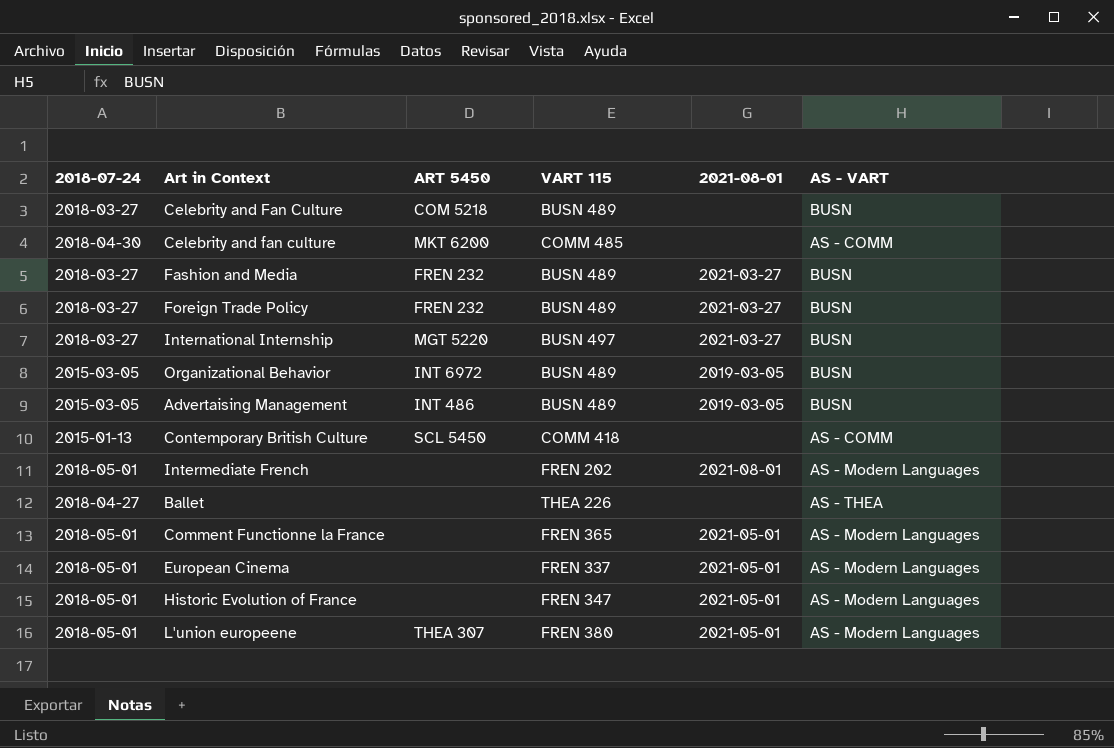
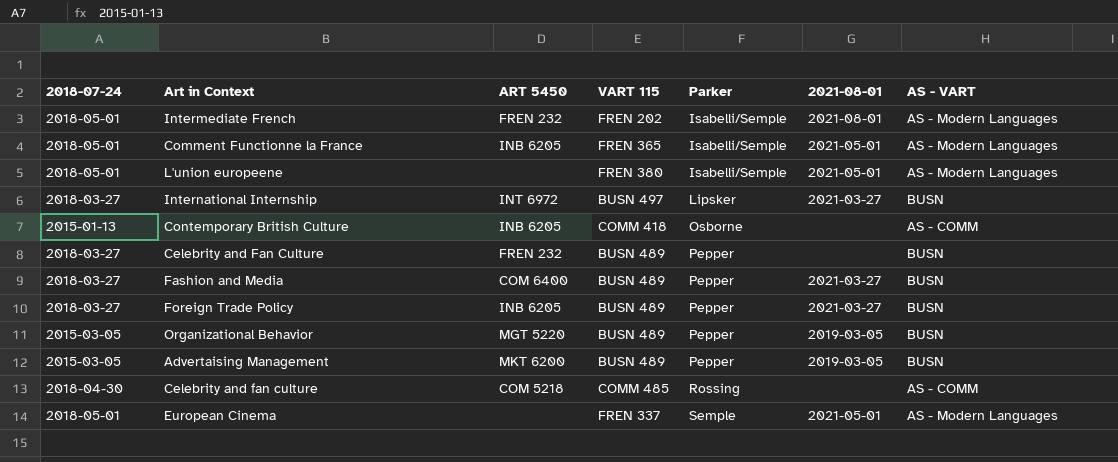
row order: none -> Parker ascending
column Parker | position: none -> 5
row Ballet: 2018-04-27 | none | THEA 226 | none | AS - THEA -> none
row Historic Evolution of France: 2018-05-01 | none | FREN 347 | 2021-05-01 | AS - Modern Languages -> none
Intermediate French | ART 5450: none -> FREN 232
Comment Functionne la France | ART 5450: none -> INB 6205
L'union europeene | ART 5450: THEA 307 -> none
International Internship | ART 5450: MGT 5220 -> INT 6972
Contemporary British Culture | ART 5450: SCL 5450 -> INB 6205
Celebrity and Fan Culture | ART 5450: COM 5218 -> FREN 232
Fashion and Media | ART 5450: FREN 232 -> COM 6400
Foreign Trade Policy | ART 5450: FREN 232 -> INB 6205
Organizational Behavior | ART 5450: INT 6972 -> MGT 5220
Advertaising Management | ART 5450: INT 486 -> MKT 6200
Celebrity and fan culture | ART 5450: MKT 6200 -> COM 5218

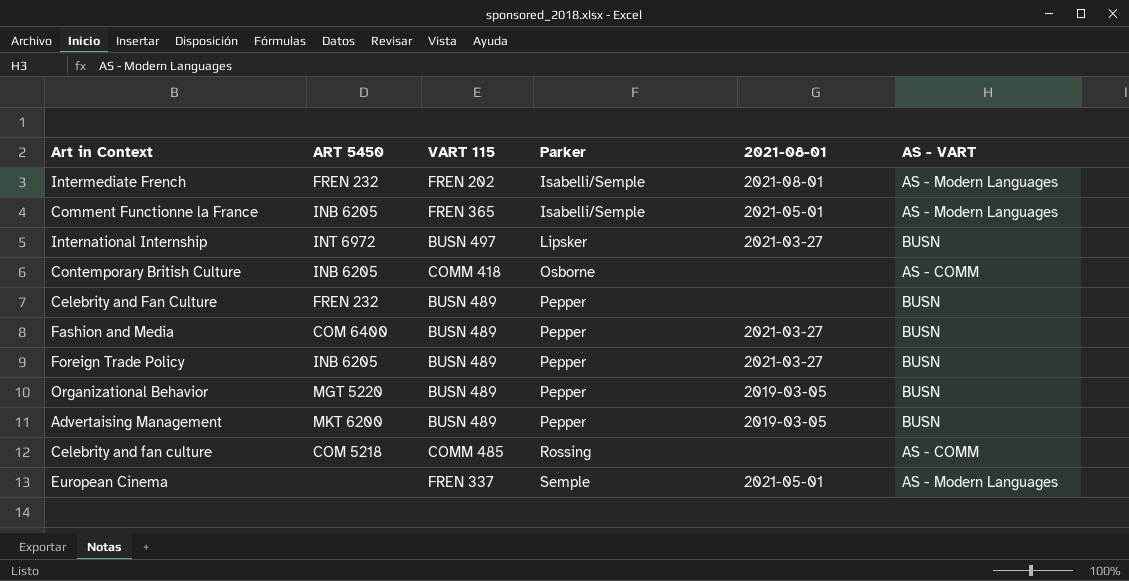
column 2018-07-24 | position: 1 -> none
row L'union europeene: 2018-05-01 | none | FREN 380 | Isabelli/Semple | 2021-05-01 | AS - Modern Languages -> none

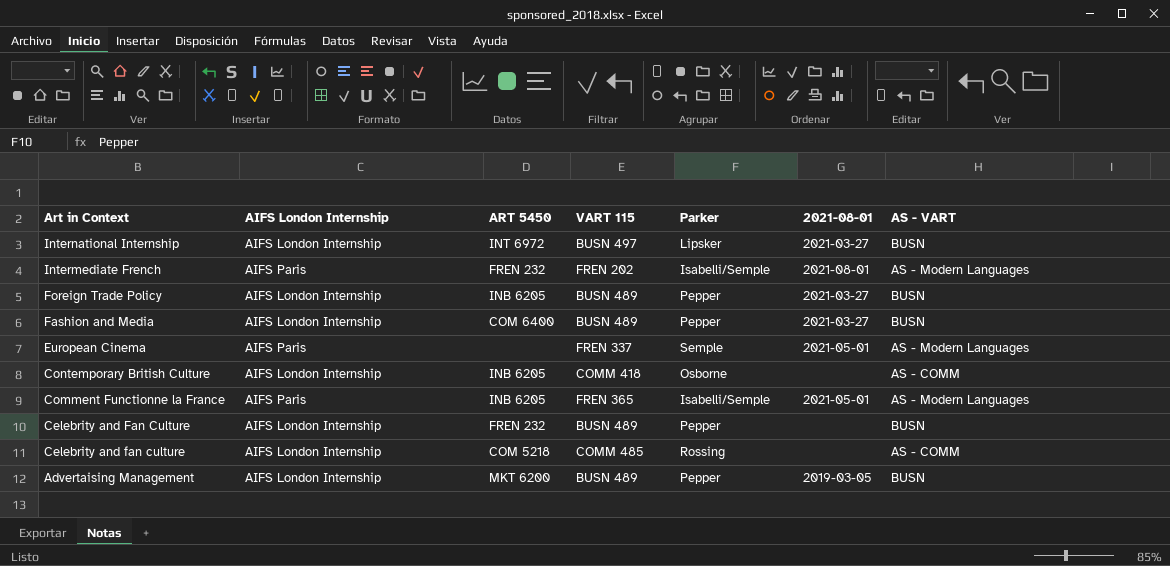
row order: Parker ascending -> Art in Context descending
column AIFS London Internship | position: none -> 2
row Organizational Behavior: MGT 5220 | BUSN 489 | Pepper | 2019-03-05 | BUSN -> none

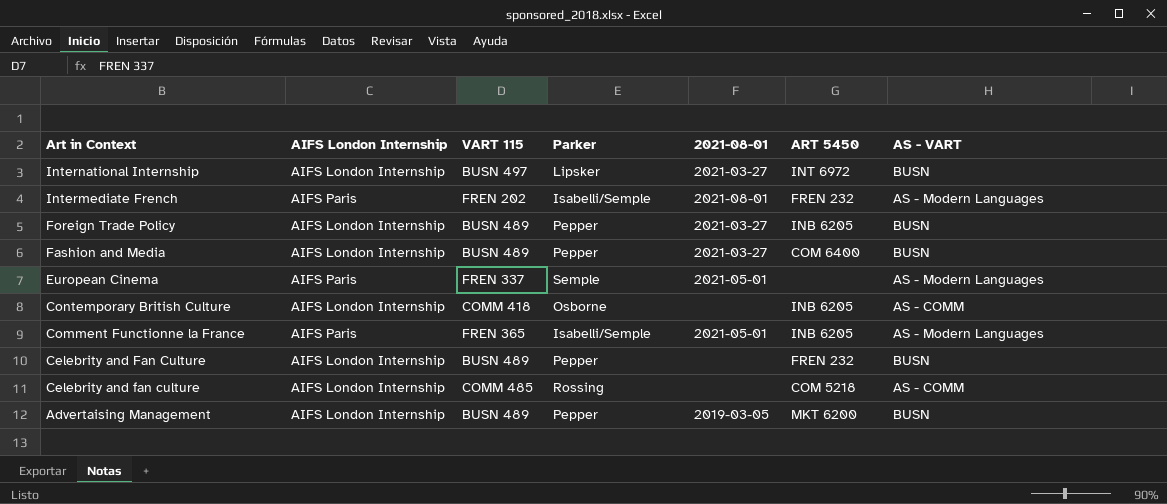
column ART 5450 | position: 3 -> 6

